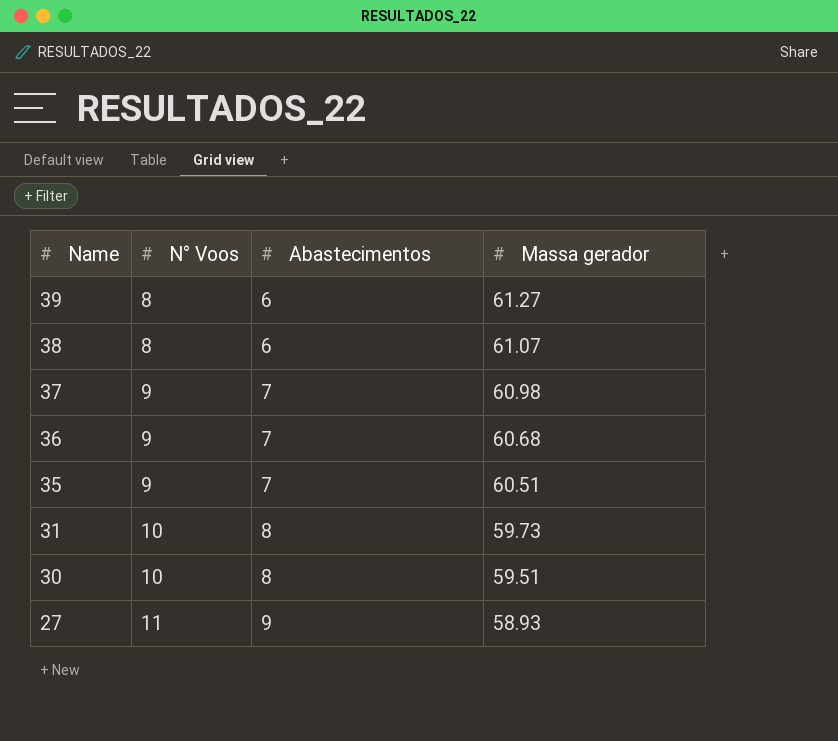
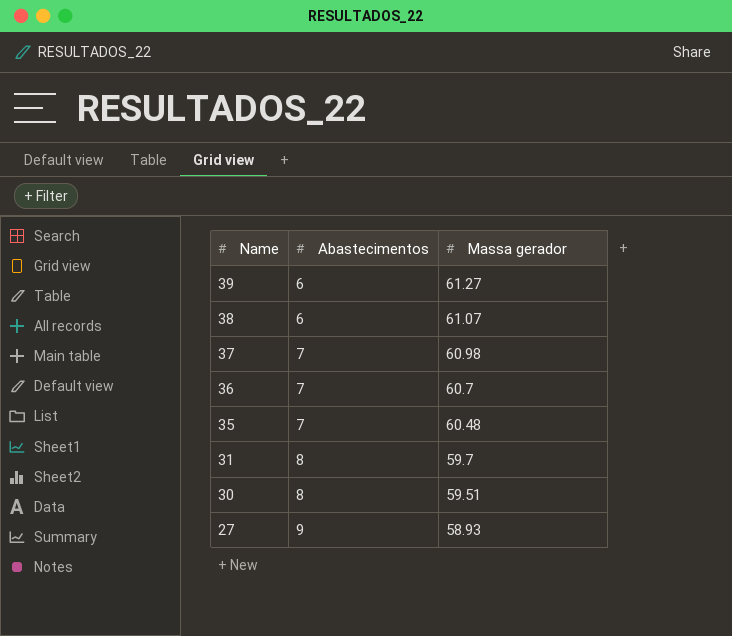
column N° Voos | position: 2 -> none
36 | Massa gerador: 60.68 -> 60.7
35 | Massa gerador: 60.51 -> 60.48
31 | Massa gerador: 59.73 -> 59.7

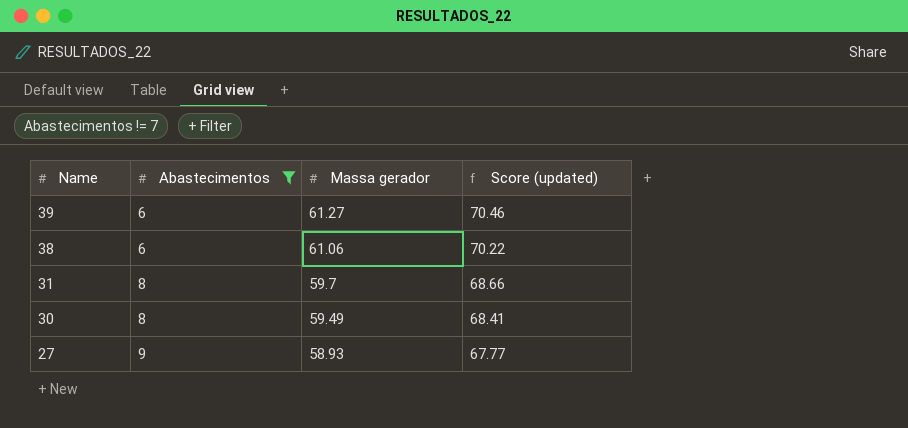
filter: none -> Abastecimentos != 7
column Score (updated) | formula: none -> [Massa gerador] * 1.15
38 | Massa gerador: 61.07 -> 61.06
30 | Massa gerador: 59.51 -> 59.49

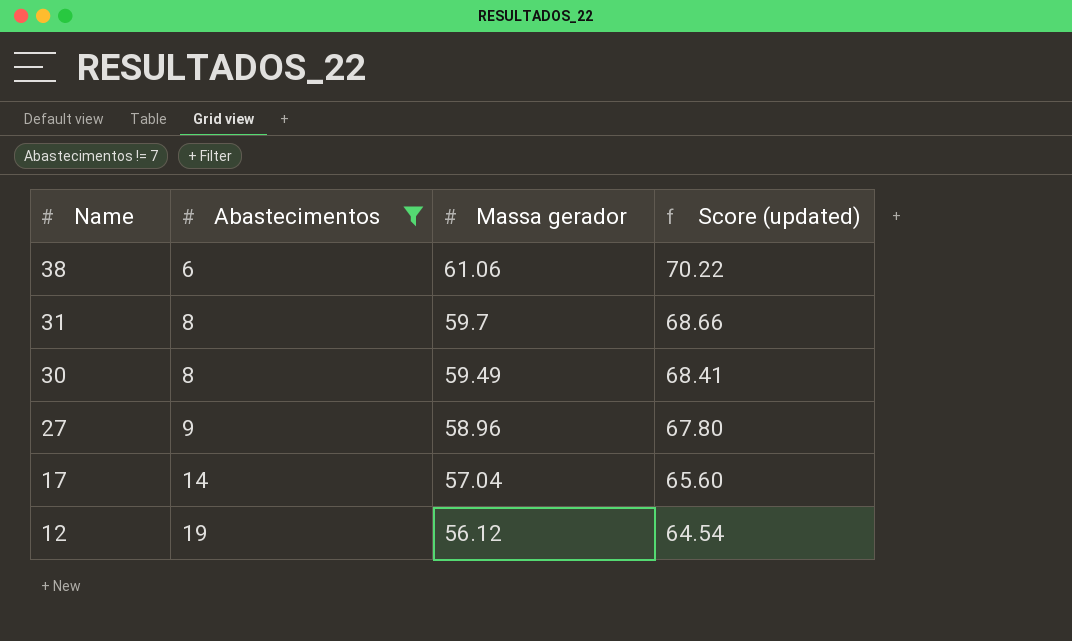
row 39: 6 | 61.27 | 70.46 -> none
27 | Massa gerador: 58.93 -> 58.96
27 | Score (updated): 67.77 -> 67.80
row 17: none -> 14 | 57.04 | 65.60
row 12: none -> 19 | 56.12 | 64.54

